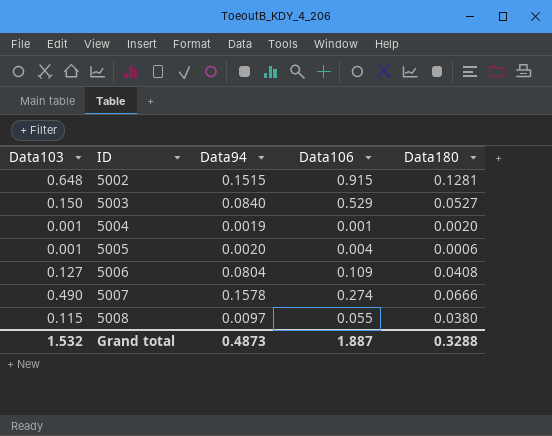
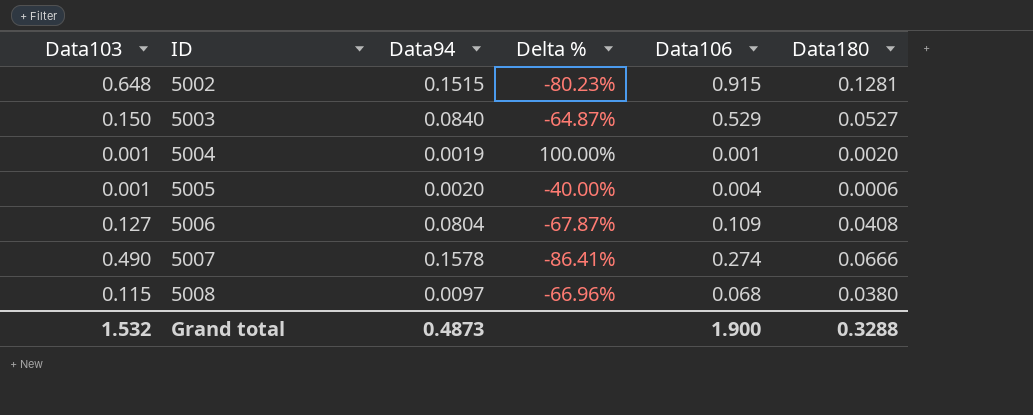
column Delta % | formula: none -> ([Data180] - [Data103]) / [Data103]
5008 | Data106: 0.055 -> 0.068
Grand total | Data106: 1.887 -> 1.900

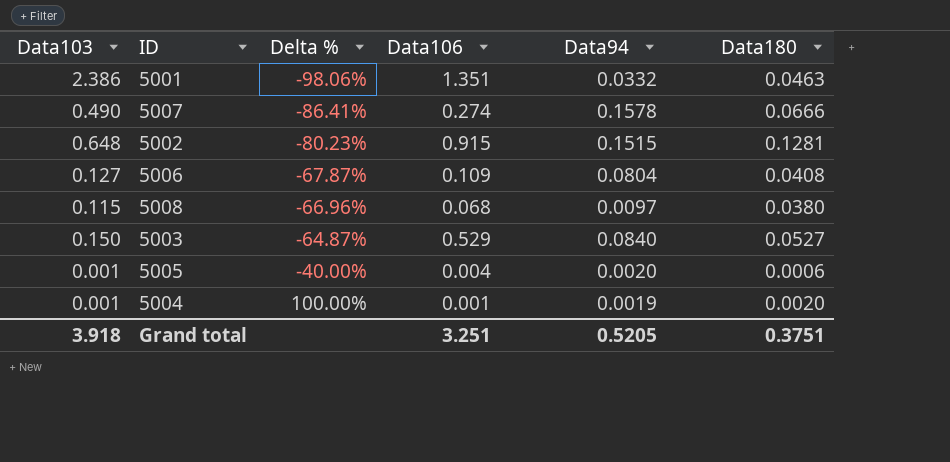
row order: ID ascending -> Delta % ascending
column Data94 | position: 3 -> 5
row 5001: none -> 2.386 | -98.06% | 1.351 | 0.0332 | 0.0463
Grand total | Data103: 1.532 -> 3.918
Grand total | Data106: 1.900 -> 3.251
Grand total | Data94: 0.4873 -> 0.5205
Grand total | Data180: 0.3288 -> 0.3751

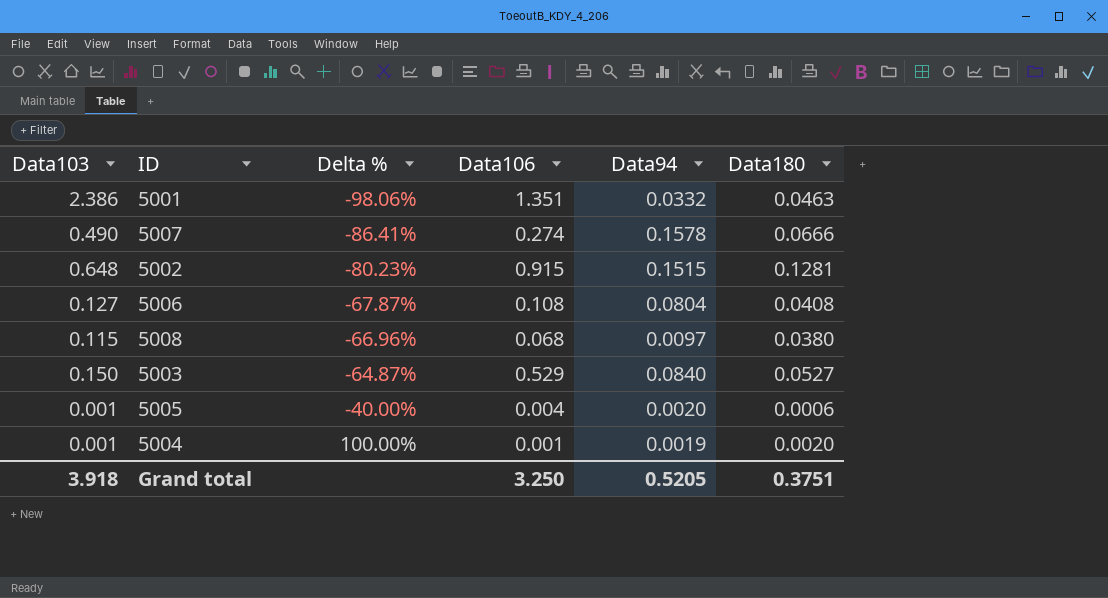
5006 | Data106: 0.109 -> 0.108
Grand total | Data106: 3.251 -> 3.250

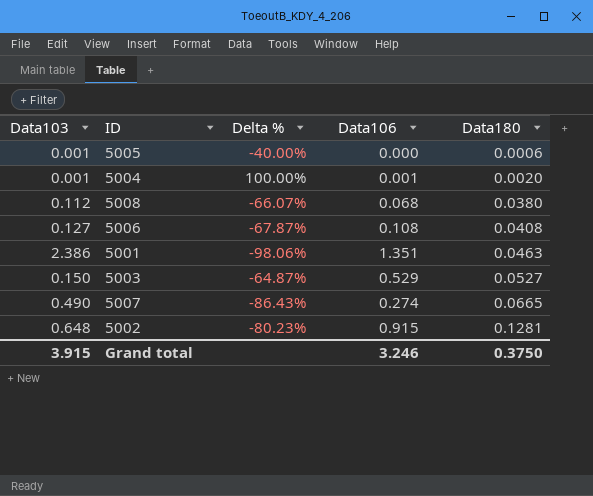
row order: Delta % ascending -> Data180 ascending
column Data94 | position: 5 -> none
5005 | Data106: 0.004 -> 0.000
5008 | Data103: 0.115 -> 0.112
5008 | Delta %: -66.96% -> -66.07%
5007 | Delta %: -86.41% -> -86.43%
5007 | Data180: 0.0666 -> 0.0665
Grand total | Data103: 3.918 -> 3.915
Grand total | Data106: 3.250 -> 3.246
Grand total | Data180: 0.3751 -> 0.3750

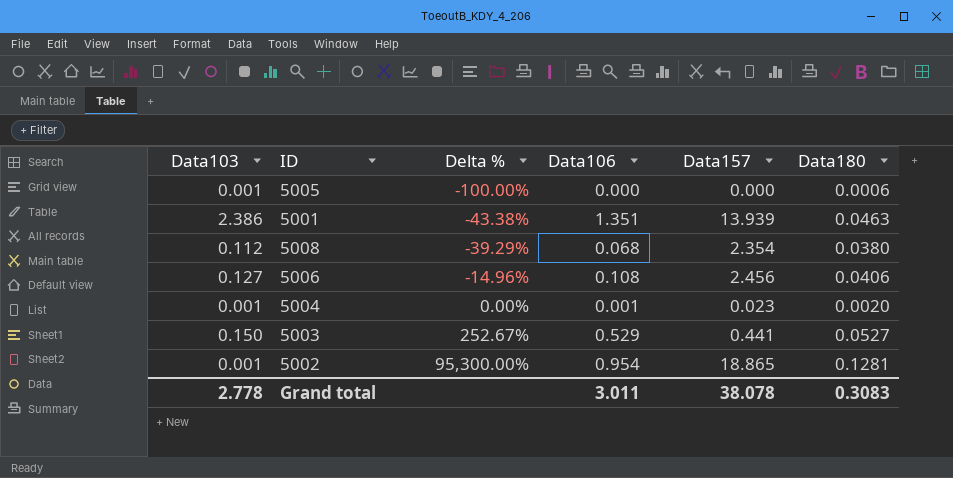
row order: Data180 ascending -> Delta % ascending
column Delta % | formula: ([Data180] - [Data103]) / [Data103] -> ([Data106] - [Data103]) / [Data103]
column Data157 | position: none -> 5
row 5007: 0.490 | -86.43% | 0.274 | 0.0665 -> none
5006 | Data180: 0.0408 -> 0.0406
5002 | Data103: 0.648 -> 0.001
5002 | Data106: 0.915 -> 0.954
Grand total | Data103: 3.915 -> 2.778
Grand total | Data106: 3.246 -> 3.011
Grand total | Data180: 0.3750 -> 0.3083

